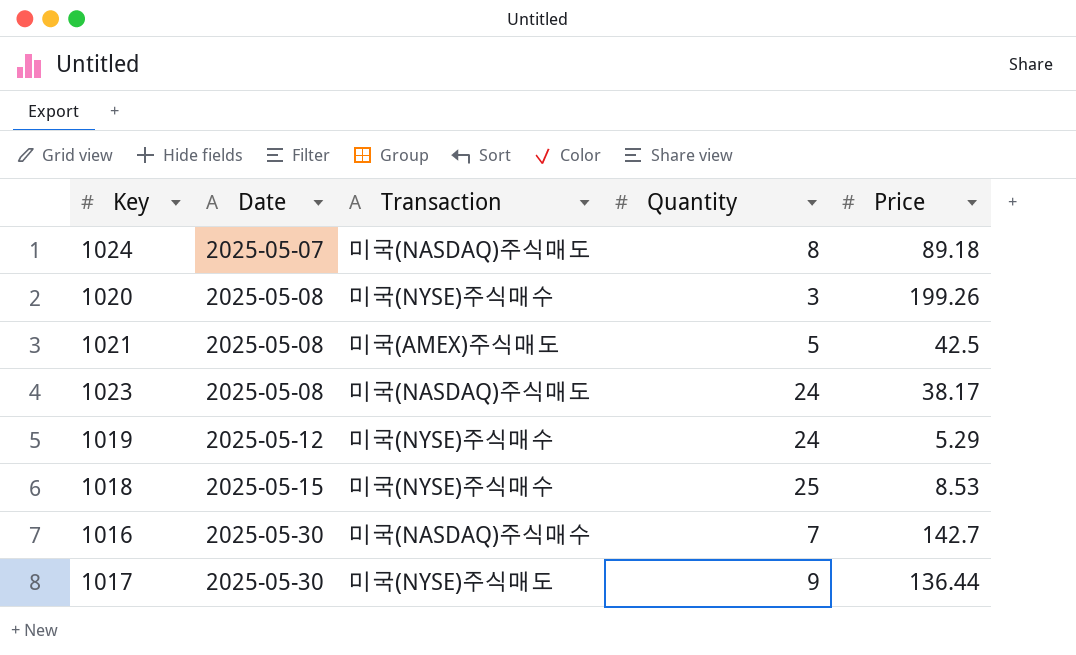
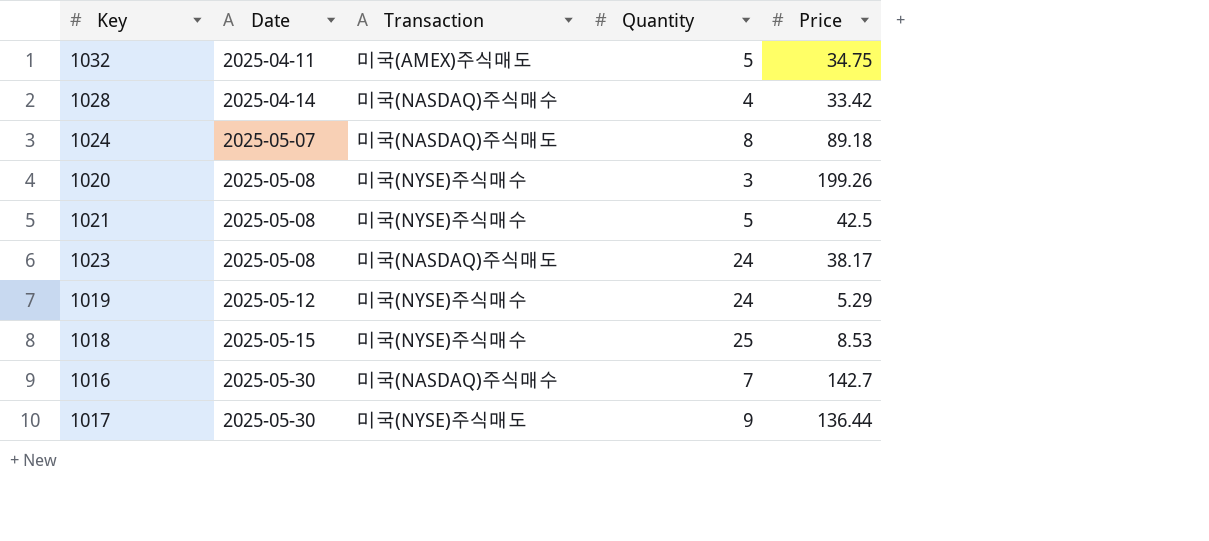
row 1032: none -> 2025-04-11 | 미국(AMEX)주식매도 | 5 | 34.75
row 1028: none -> 2025-04-14 | 미국(NASDAQ)주식매수 | 4 | 33.42
1021 | Transaction: 미국(AMEX)주식매도 -> 미국(NYSE)주식매수

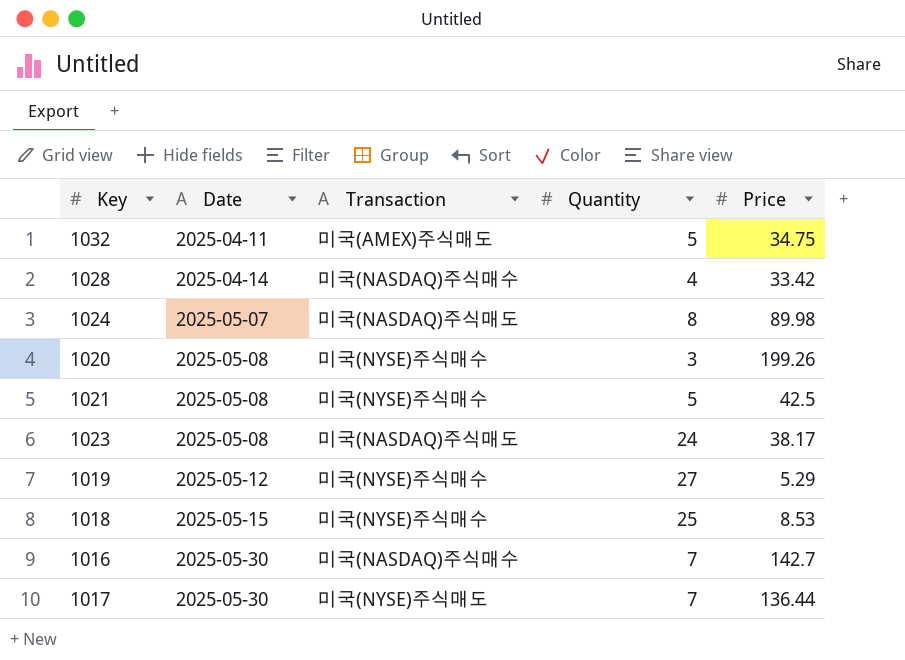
1024 | Price: 89.18 -> 89.98
1019 | Quantity: 24 -> 27
1017 | Quantity: 9 -> 7

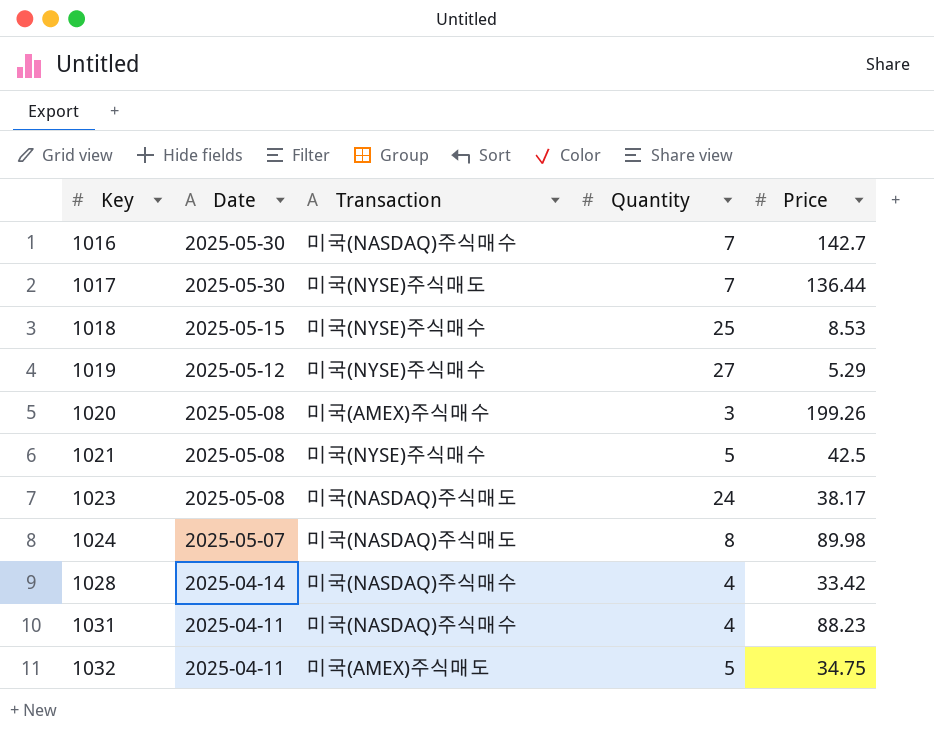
row order: Date ascending -> Key ascending
1020 | Transaction: 미국(NYSE)주식매수 -> 미국(AMEX)주식매수
row 1031: none -> 2025-04-11 | 미국(NASDAQ)주식매수 | 4 | 88.23

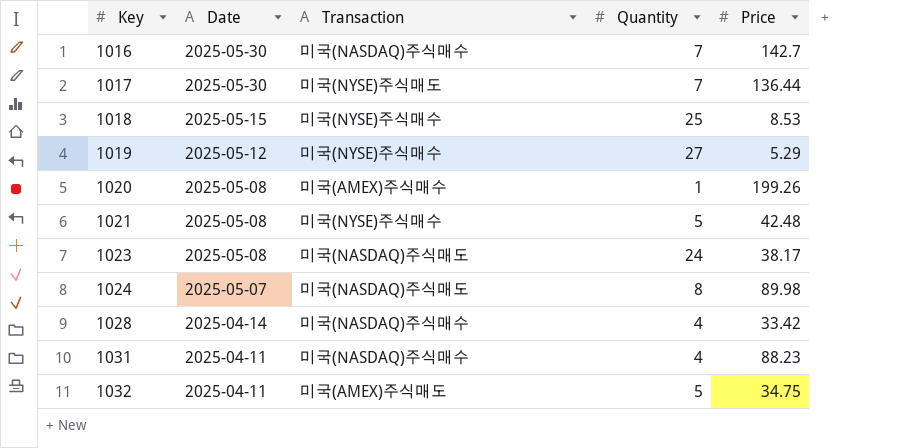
1020 | Quantity: 3 -> 1
1021 | Price: 42.5 -> 42.48

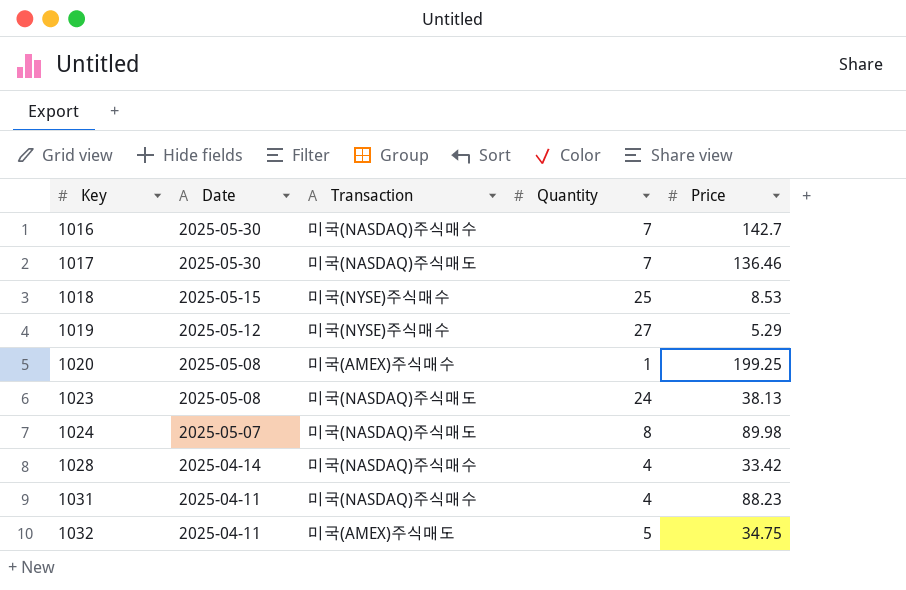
row 1021: 2025-05-08 | 미국(NYSE)주식매수 | 5 | 42.48 -> none
1017 | Transaction: 미국(NYSE)주식매도 -> 미국(NASDAQ)주식매도
1017 | Price: 136.44 -> 136.46
1020 | Price: 199.26 -> 199.25
1023 | Price: 38.17 -> 38.13

